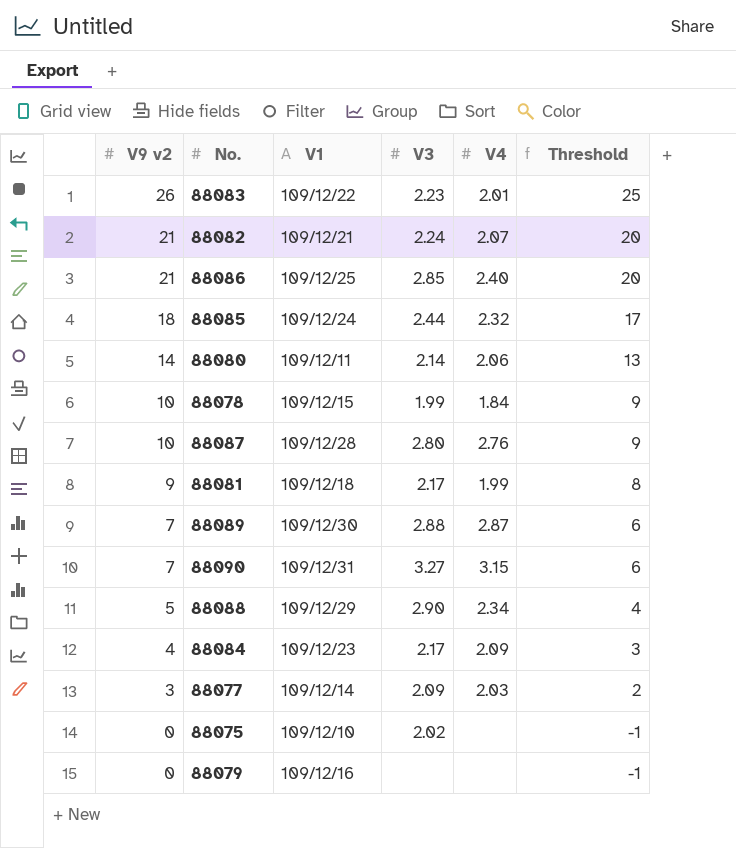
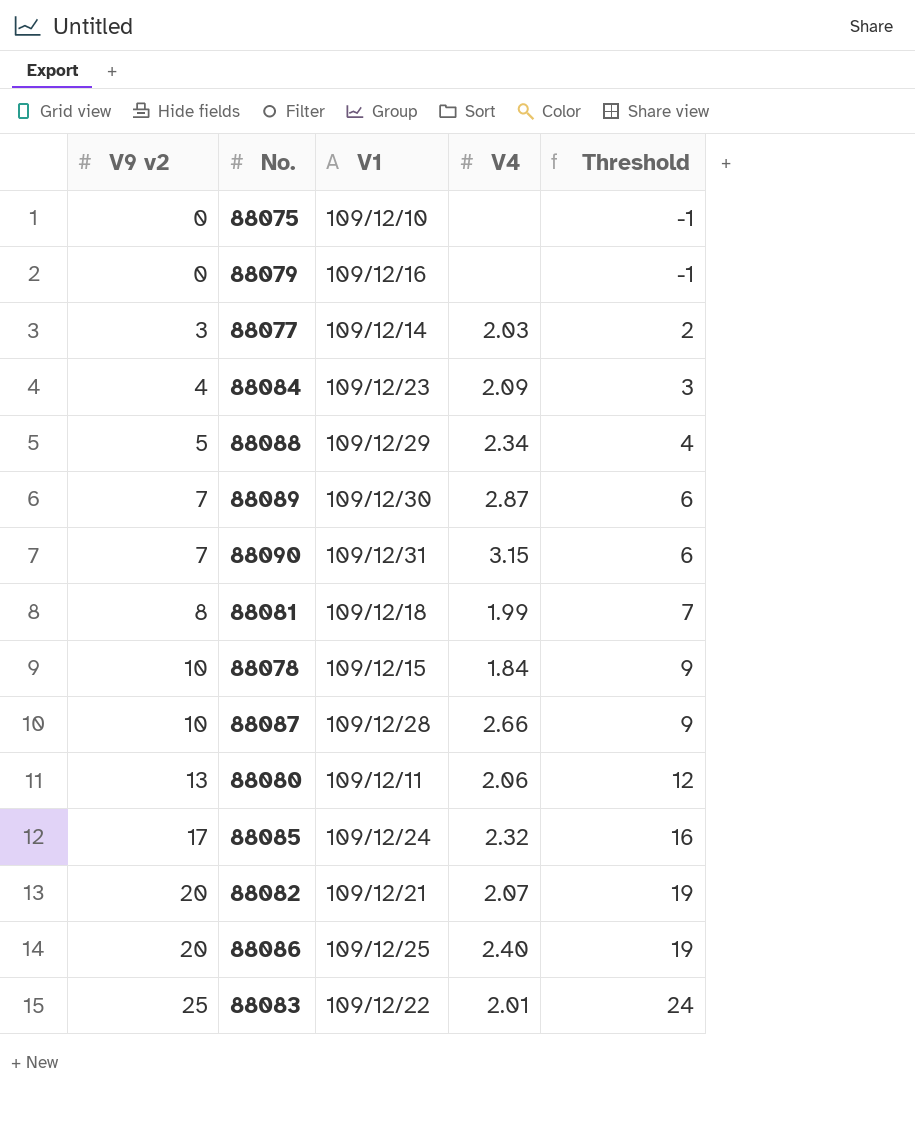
row order: V9 v2 descending -> V9 v2 ascending
column V3 | position: 4 -> none
88081 | V9 v2: 9 -> 8
88081 | Threshold: 8 -> 7
88087 | V4: 2.76 -> 2.66
88080 | V9 v2: 14 -> 13
88080 | Threshold: 13 -> 12
88085 | V9 v2: 18 -> 17
88085 | Threshold: 17 -> 16
88082 | V9 v2: 21 -> 20
88082 | Threshold: 20 -> 19
88086 | V9 v2: 21 -> 20
88086 | Threshold: 20 -> 19
88083 | V9 v2: 26 -> 25
88083 | Threshold: 25 -> 24

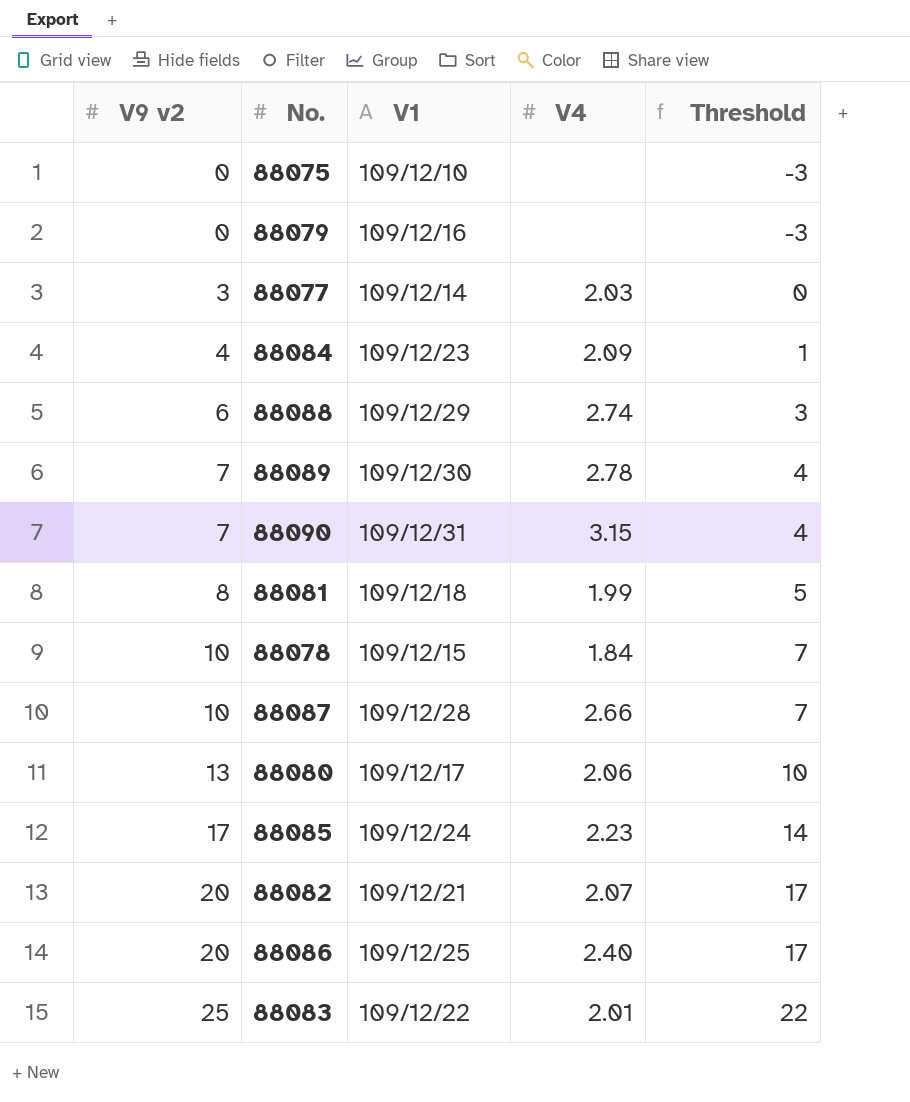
column Threshold | formula: [V9 v2] - 1 -> [V9 v2] - 3
88088 | V9 v2: 5 -> 6
88088 | V4: 2.34 -> 2.74
88089 | V4: 2.87 -> 2.78
88080 | V1: 109/12/11 -> 109/12/17
88085 | V4: 2.32 -> 2.23

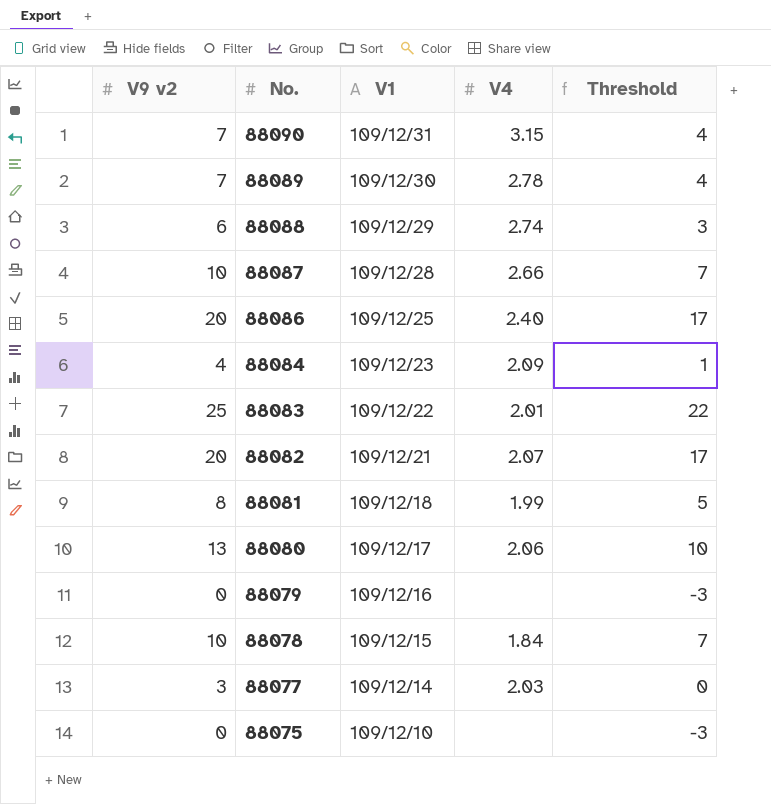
row order: V9 v2 ascending -> No. descending
row 88085: 17 | 109/12/24 | 2.23 | 14 -> none

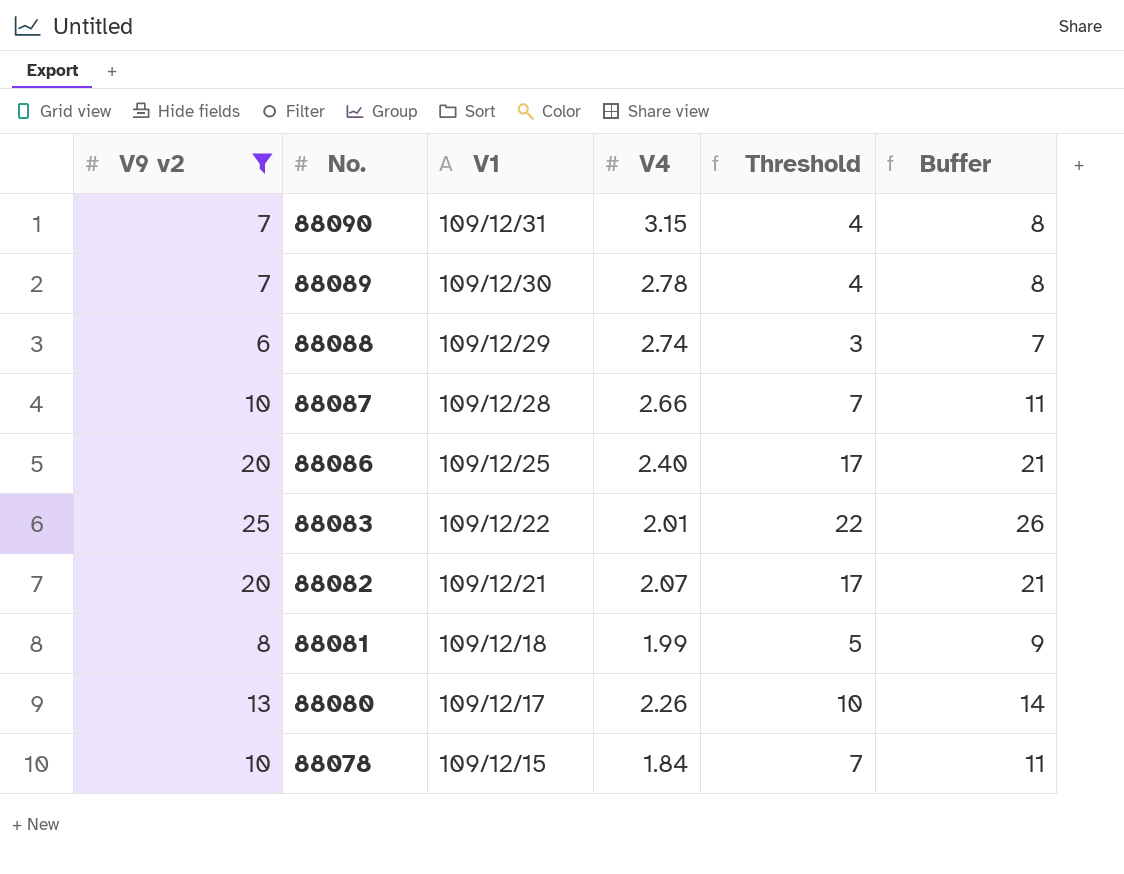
filter: none -> V9 v2 >= 6
column Buffer | formula: none -> [V9 v2] + 1
88080 | V4: 2.06 -> 2.26

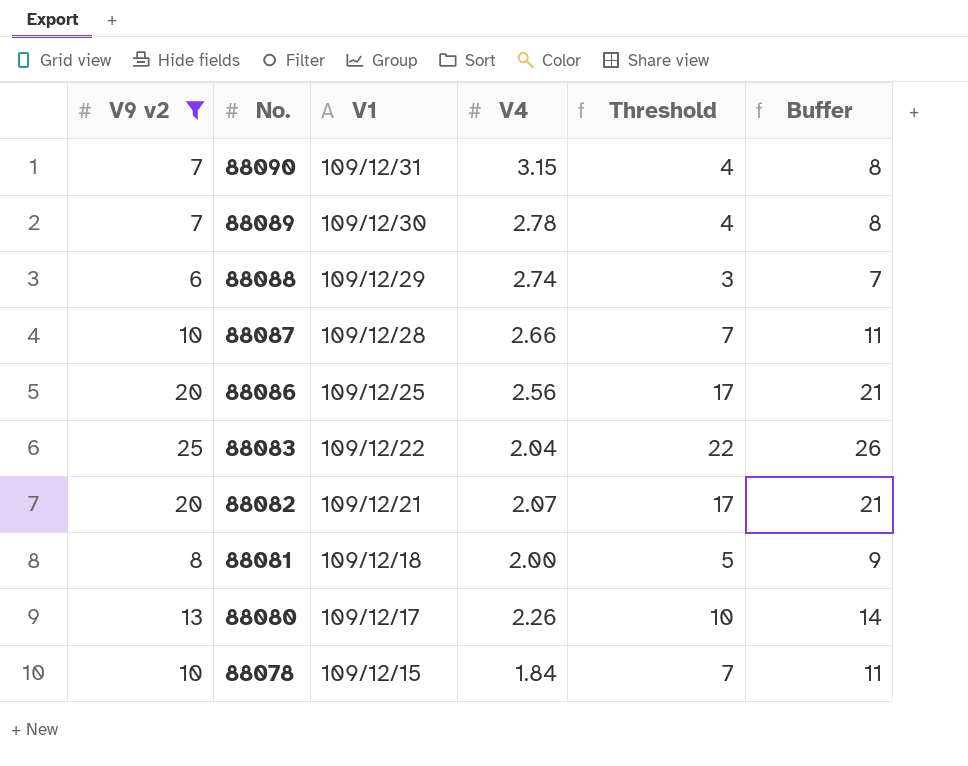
88086 | V4: 2.40 -> 2.56
88083 | V4: 2.01 -> 2.04
88081 | V4: 1.99 -> 2.00

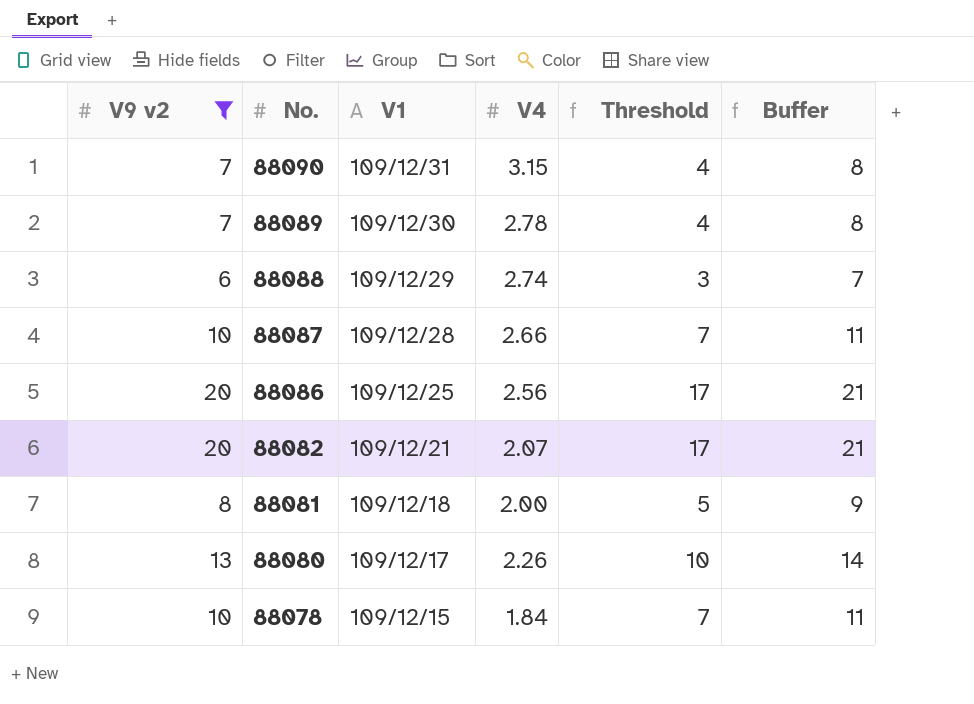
row 88083: 25 | 109/12/22 | 2.04 | 22 | 26 -> none

